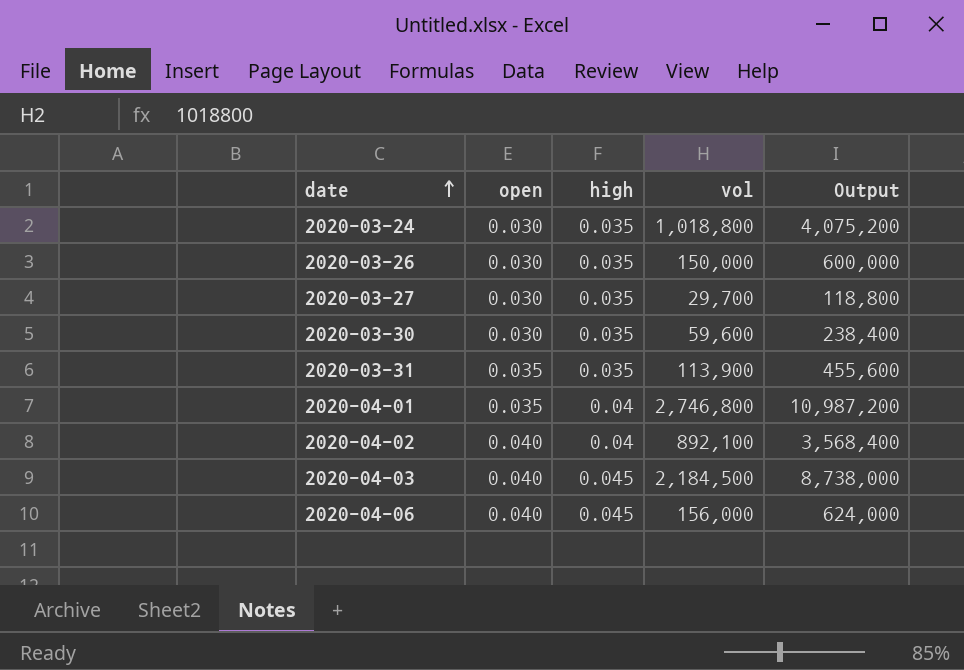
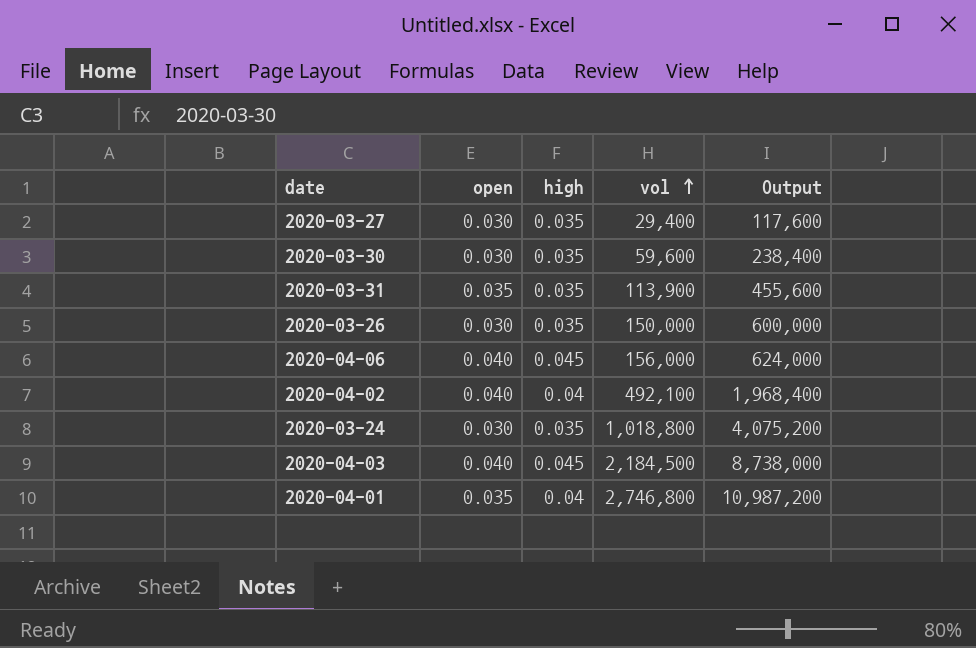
row order: date ascending -> vol ascending
2020-03-27 | vol: 29,700 -> 29,400
2020-03-27 | Output: 118,800 -> 117,600
2020-04-02 | vol: 892,100 -> 492,100
2020-04-02 | Output: 3,568,400 -> 1,968,400

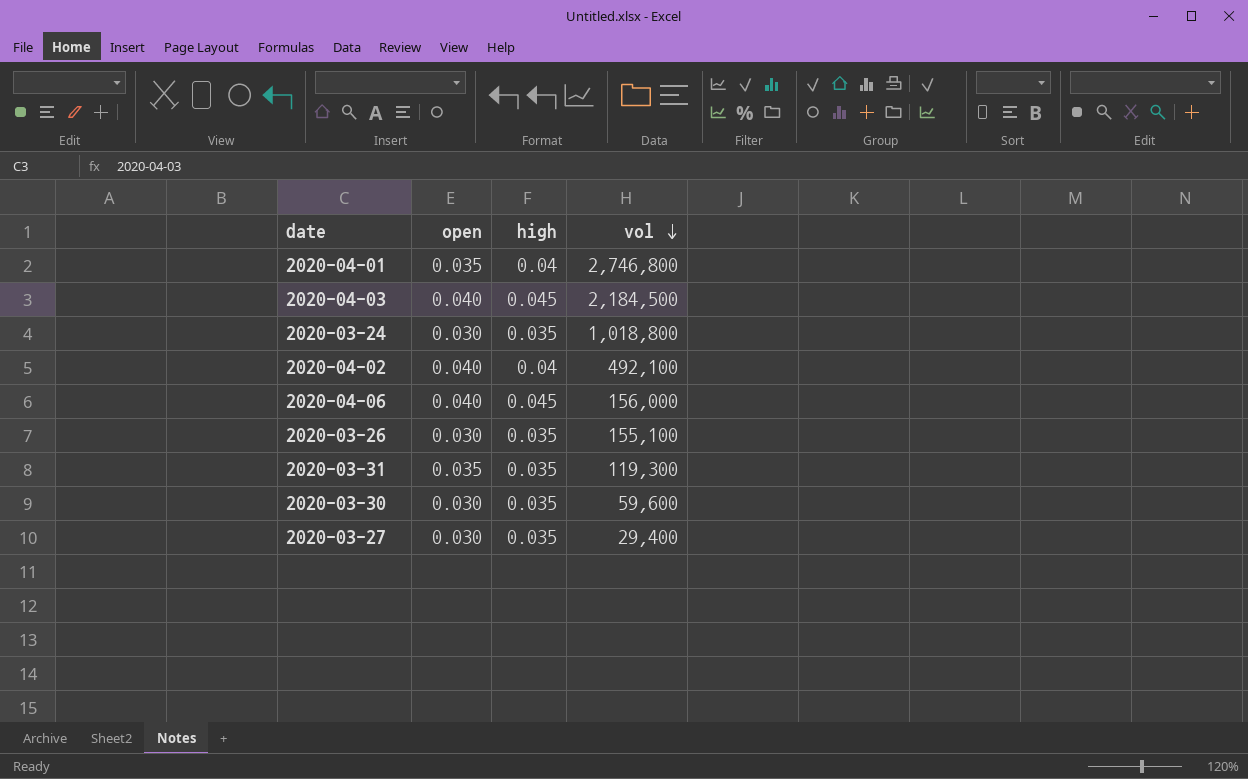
row order: vol ascending -> vol descending
column Output | formula: [vol] * 4 -> none
2020-03-26 | vol: 150,000 -> 155,100
2020-03-31 | vol: 113,900 -> 119,300

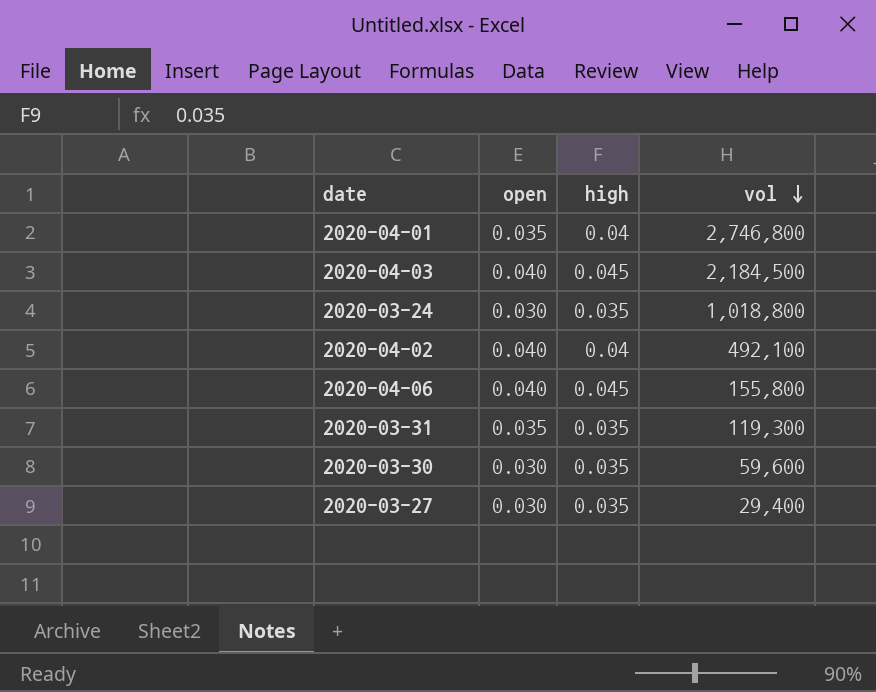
row 2020-03-26: 0.030 | 0.035 | 155,100 -> none
2020-04-06 | vol: 156,000 -> 155,800

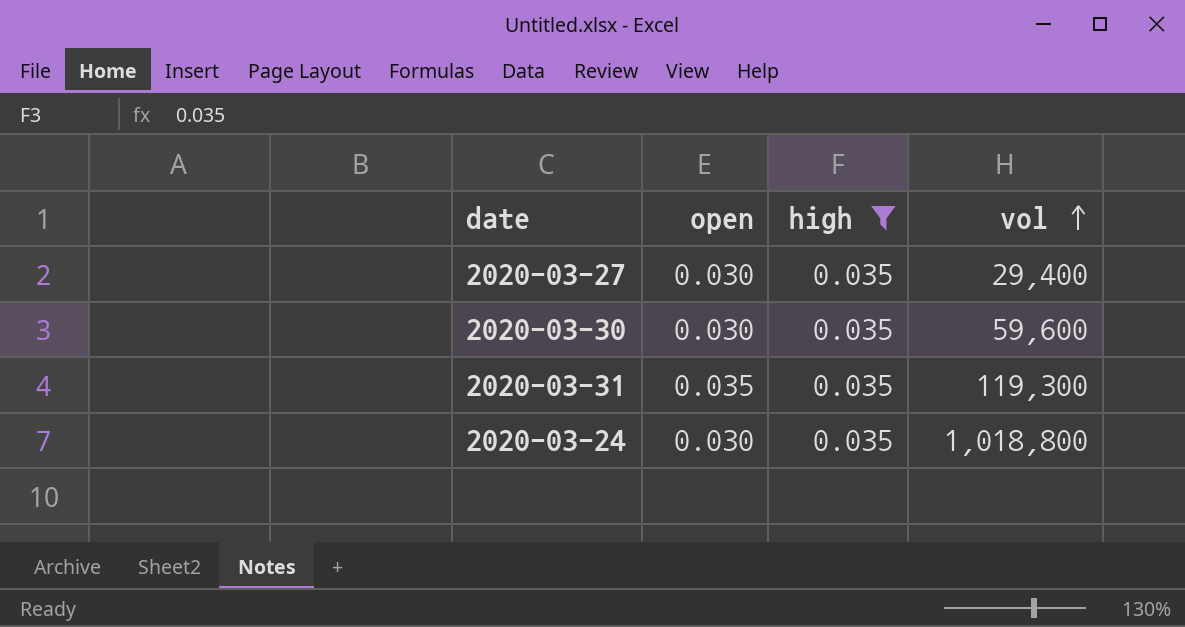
filter: none -> high = 0.035
row order: vol descending -> vol ascending

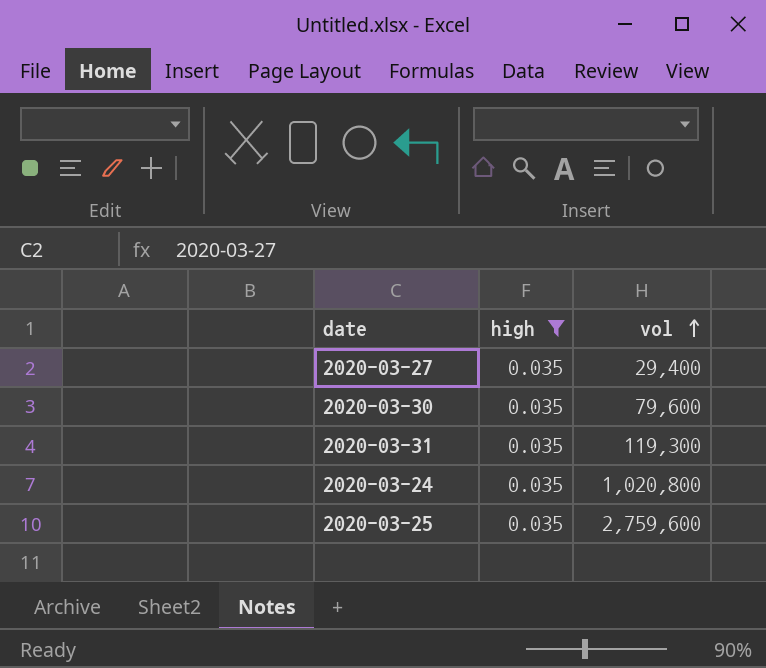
column open | position: 2 -> none
2020-03-30 | vol: 59,600 -> 79,600
2020-03-24 | vol: 1,018,800 -> 1,020,800
row 2020-03-25: none -> 0.035 | 2,759,600

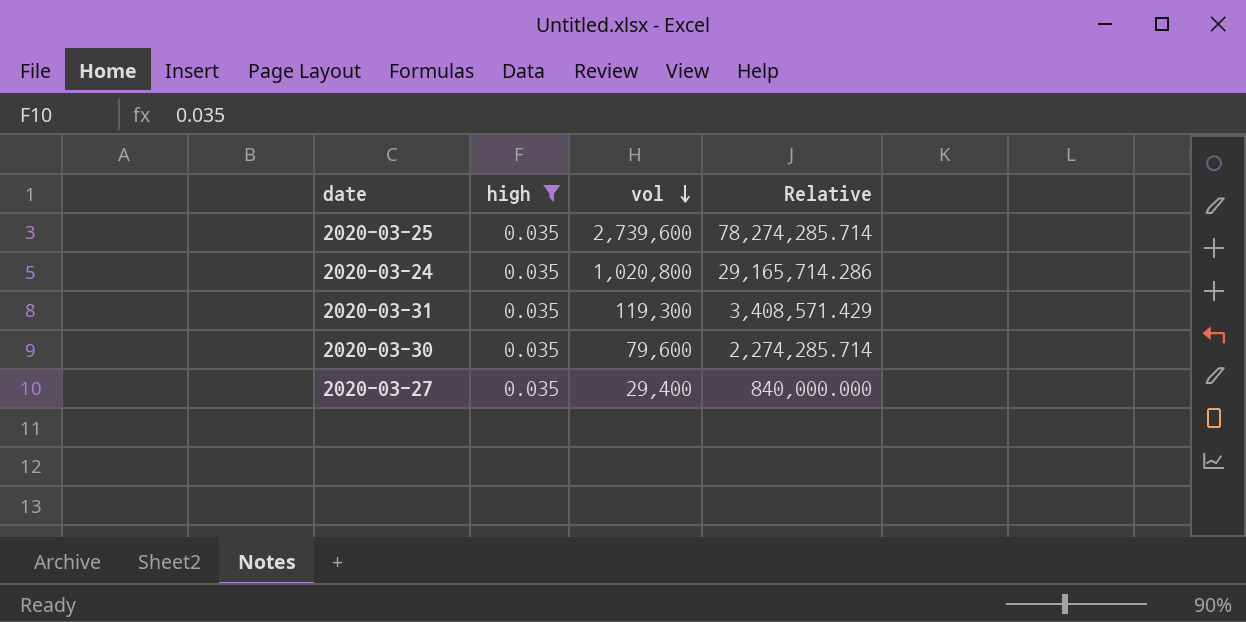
row order: vol ascending -> vol descending
column Relative | formula: none -> [vol] / [high]
2020-03-25 | vol: 2,759,600 -> 2,739,600

